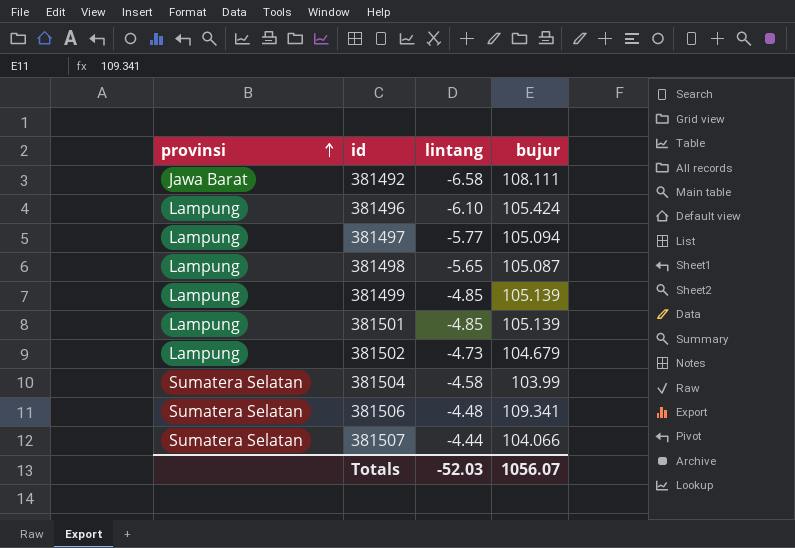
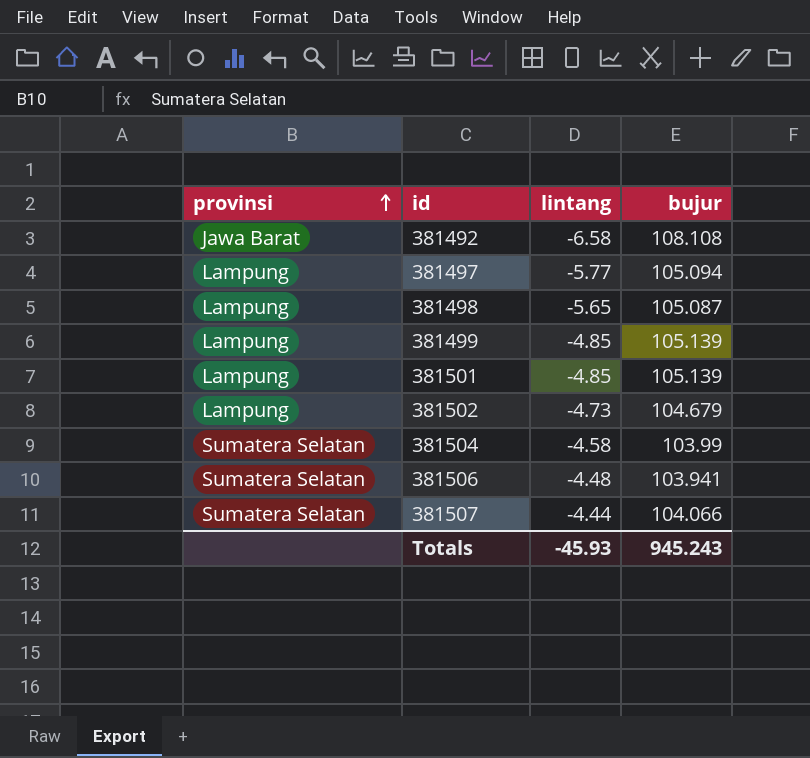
row 381496: Lampung | -6.10 | 105.424 -> none
381492 | bujur: 108.111 -> 108.108
381506 | bujur: 109.341 -> 103.941
Totals | lintang: -52.03 -> -45.93
Totals | bujur: 1056.07 -> 945.243

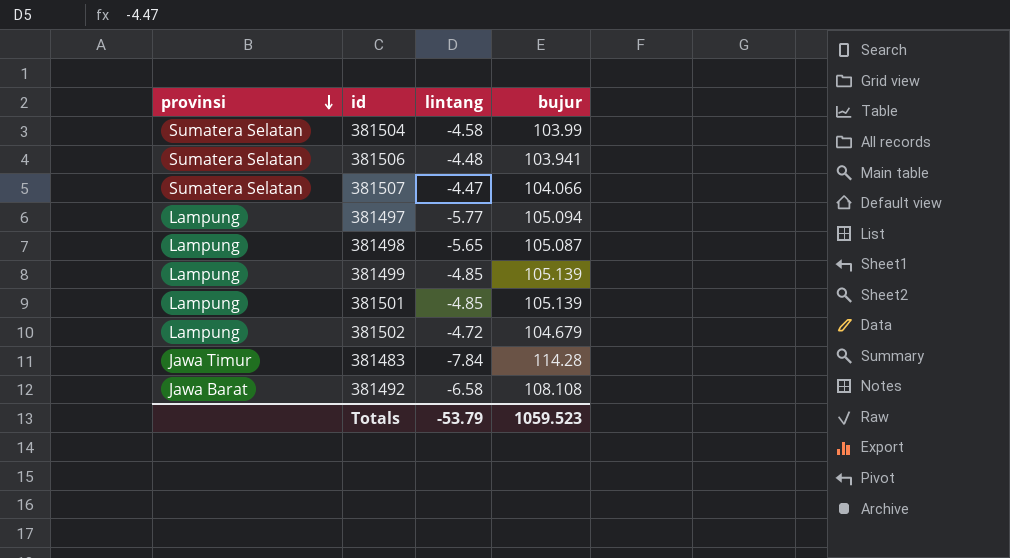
row order: provinsi ascending -> provinsi descending
381507 | lintang: -4.44 -> -4.47
381502 | lintang: -4.73 -> -4.72
row 381483: none -> Jawa Timur | -7.84 | 114.28
Totals | lintang: -45.93 -> -53.79
Totals | bujur: 945.243 -> 1059.523

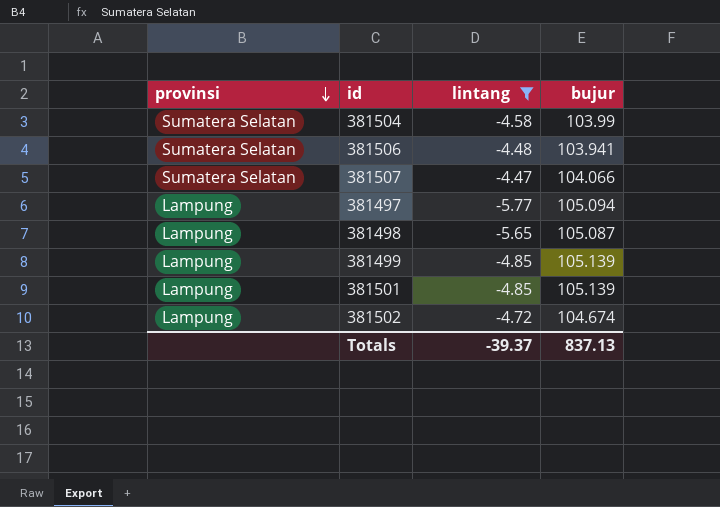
filter: none -> lintang >= -5.77
381502 | bujur: 104.679 -> 104.674
Totals | lintang: -53.79 -> -39.37
Totals | bujur: 1059.523 -> 837.13

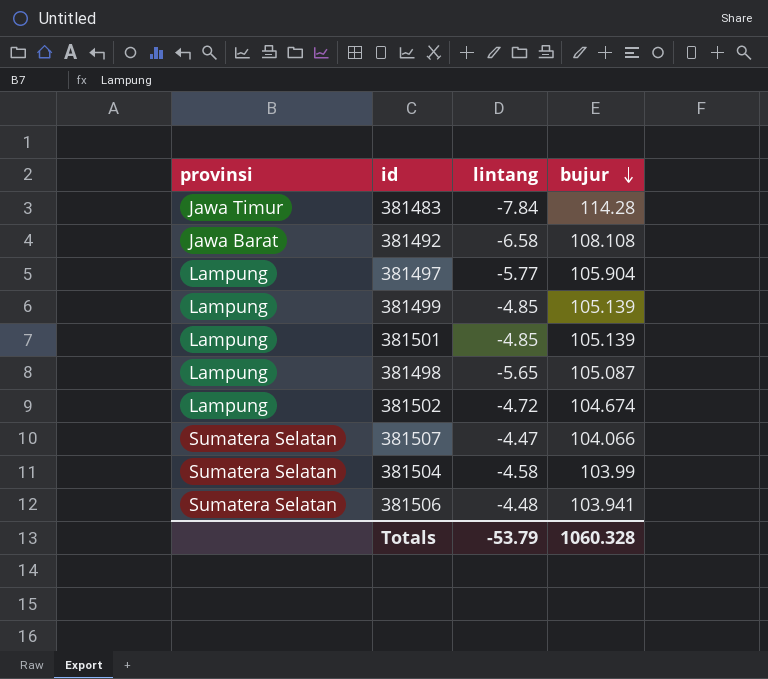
filter: lintang >= -5.77 -> none
row order: provinsi descending -> bujur descending
381497 | bujur: 105.094 -> 105.904
Totals | lintang: -39.37 -> -53.79
Totals | bujur: 837.13 -> 1060.328

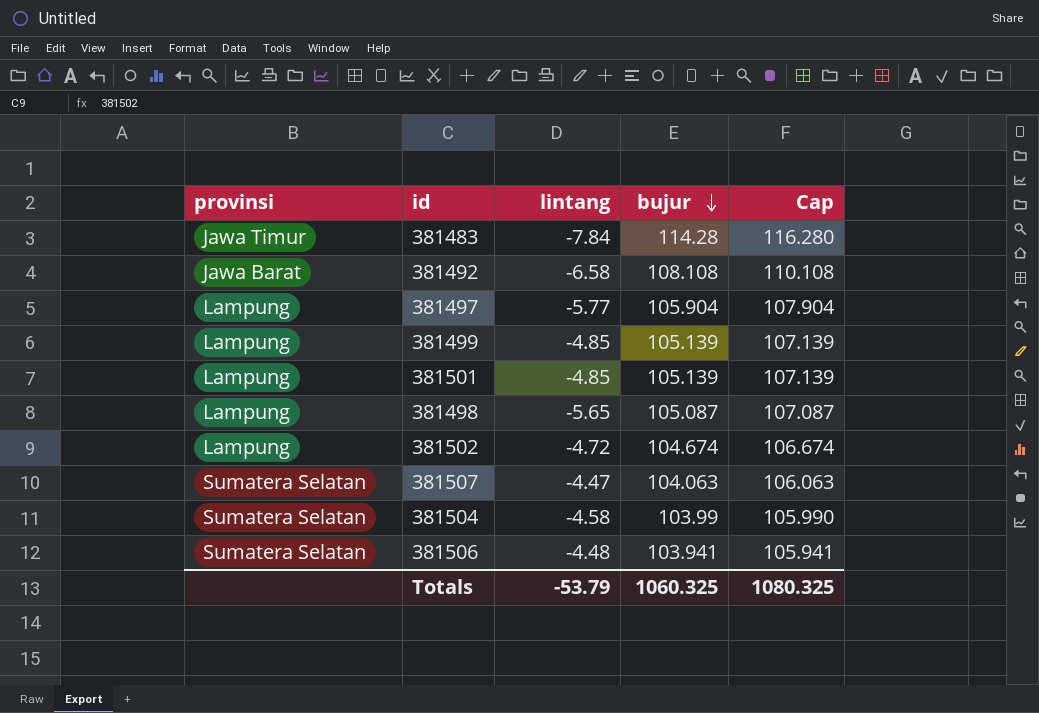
column Cap | formula: none -> [bujur] + 2
381507 | bujur: 104.066 -> 104.063
Totals | bujur: 1060.328 -> 1060.325

